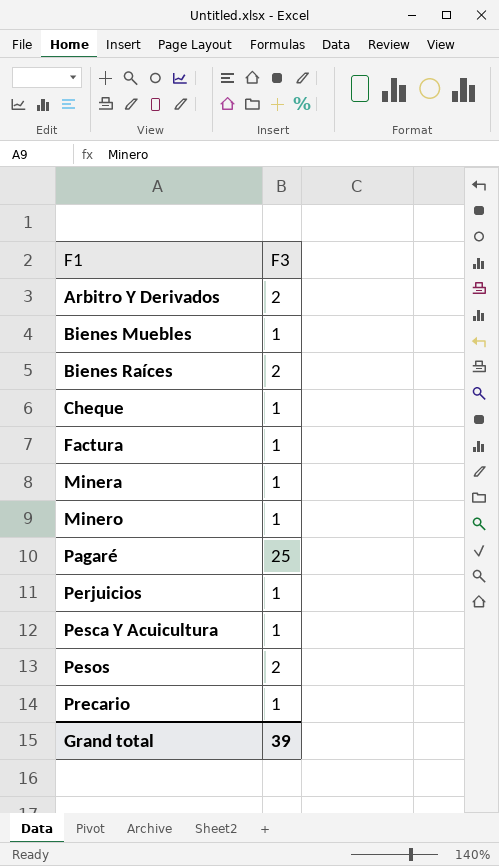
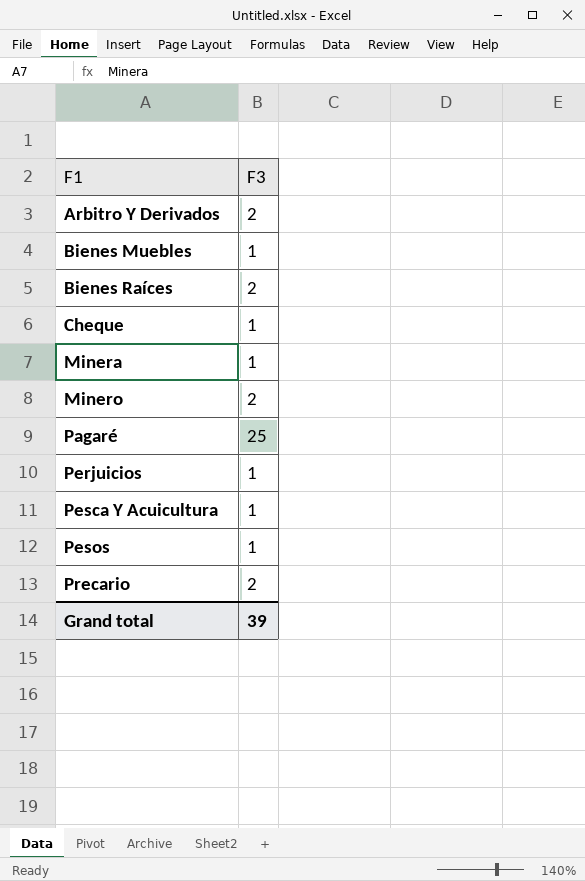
row Factura: 1 -> none
Minero | F3: 1 -> 2
Pesos | F3: 2 -> 1
Precario | F3: 1 -> 2

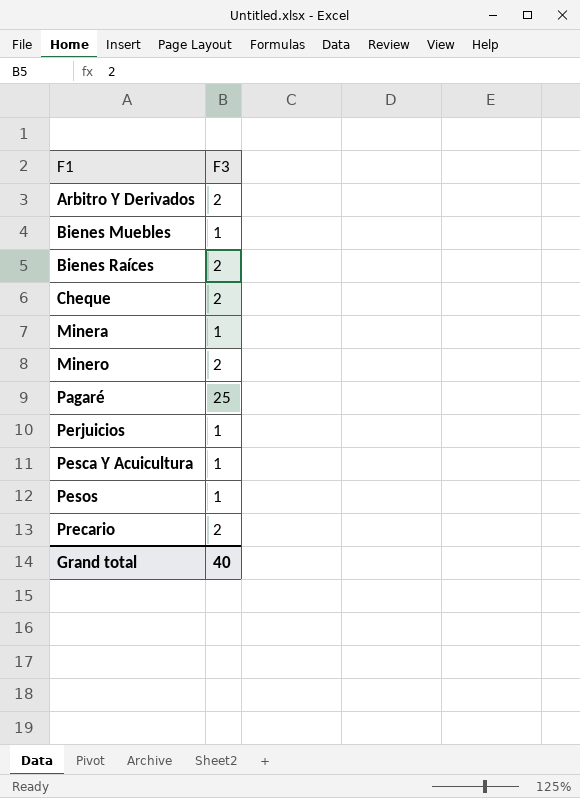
Cheque | F3: 1 -> 2
Grand total | F3: 39 -> 40

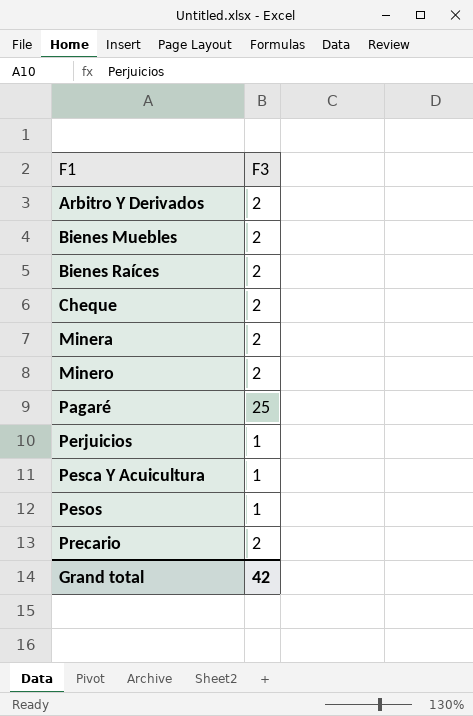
Bienes Muebles | F3: 1 -> 2
Minera | F3: 1 -> 2
Grand total | F3: 40 -> 42

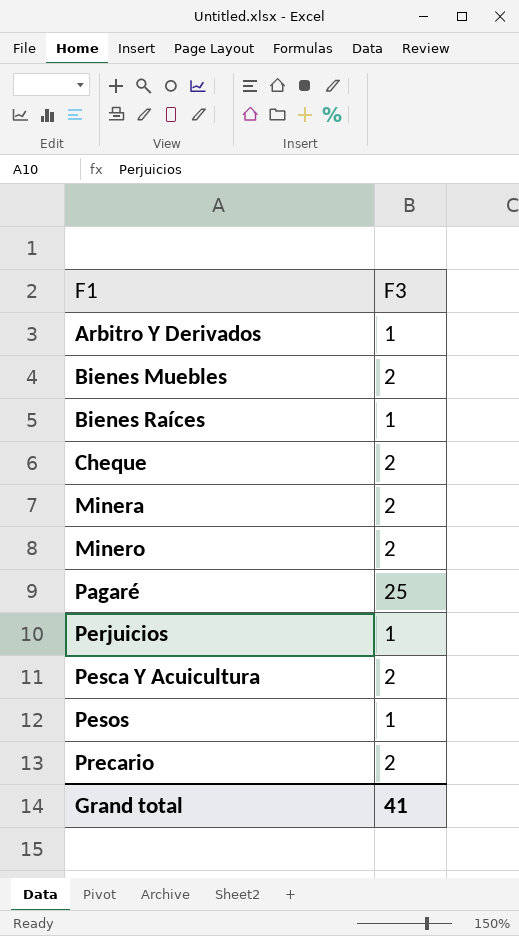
Arbitro Y Derivados | F3: 2 -> 1
Bienes Raíces | F3: 2 -> 1
Pesca Y Acuicultura | F3: 1 -> 2
Grand total | F3: 42 -> 41

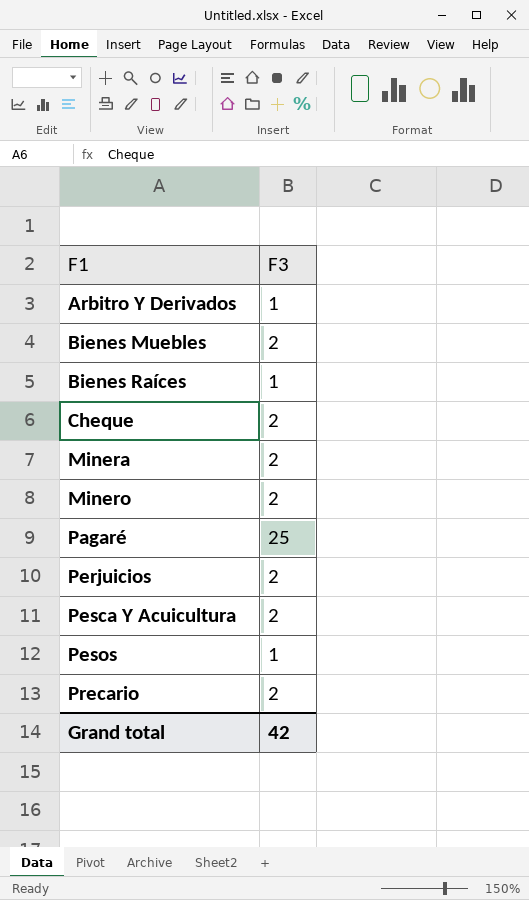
Perjuicios | F3: 1 -> 2
Grand total | F3: 41 -> 42

